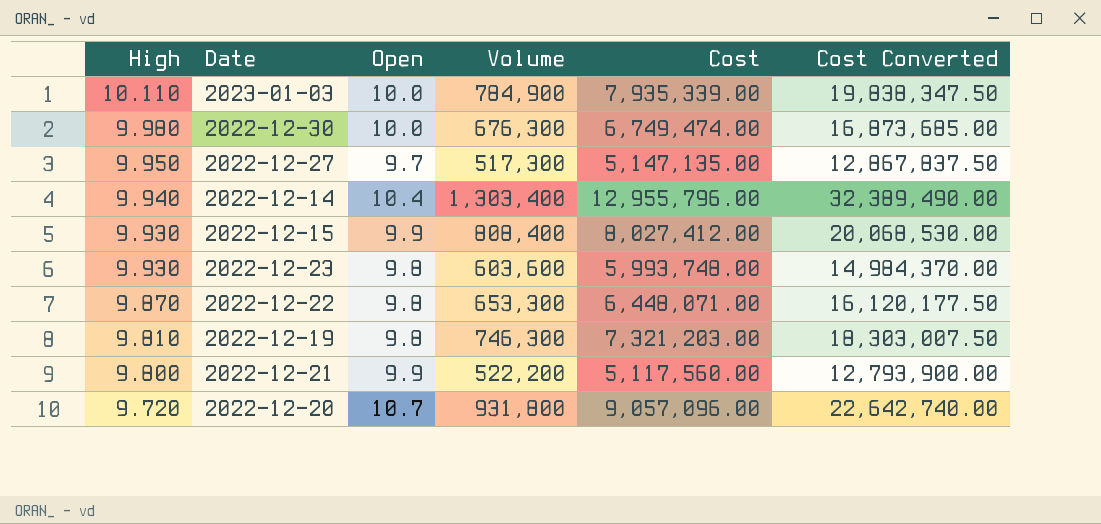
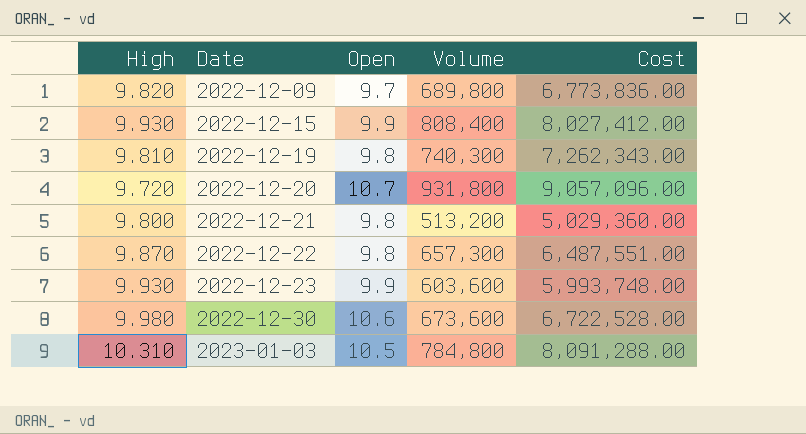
row order: High descending -> Date ascending
column Cost Converted | formula: [Cost] * 2.5 -> none
row 2022-12-27: 9.950 | 9.7 | 517,300 | 5,147,135.00 | 12,867,837.50 -> none
row 2022-12-14: 9.940 | 10.4 | 1,303,400 | 12,955,796.00 | 32,389,490.00 -> none
row 2022-12-09: none -> 9.820 | 9.7 | 689,800 | 6,773,836.00
2022-12-19 | Volume: 746,300 -> 740,300
2022-12-19 | Cost: 7,321,203.00 -> 7,262,343.00
2022-12-21 | Open: 9.9 -> 9.8
2022-12-21 | Volume: 522,200 -> 513,200
2022-12-21 | Cost: 5,117,560.00 -> 5,029,360.00
2022-12-22 | Volume: 653,300 -> 657,300
2022-12-22 | Cost: 6,448,071.00 -> 6,487,551.00
2022-12-23 | Open: 9.8 -> 9.9
2022-12-30 | Open: 10.0 -> 10.6
2022-12-30 | Volume: 676,300 -> 673,600
2022-12-30 | Cost: 6,749,474.00 -> 6,722,528.00
2023-01-03 | High: 10.110 -> 10.310
2023-01-03 | Open: 10.0 -> 10.5
2023-01-03 | Volume: 784,900 -> 784,800
2023-01-03 | Cost: 7,935,339.00 -> 8,091,288.00

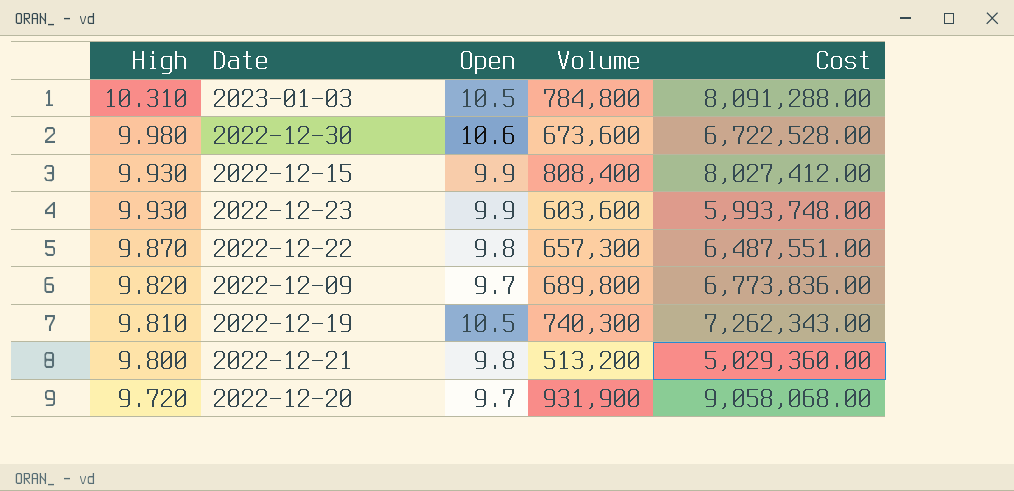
row order: Date ascending -> High descending
2022-12-19 | Open: 9.8 -> 10.5
2022-12-20 | Open: 10.7 -> 9.7
2022-12-20 | Volume: 931,800 -> 931,900
2022-12-20 | Cost: 9,057,096.00 -> 9,058,068.00

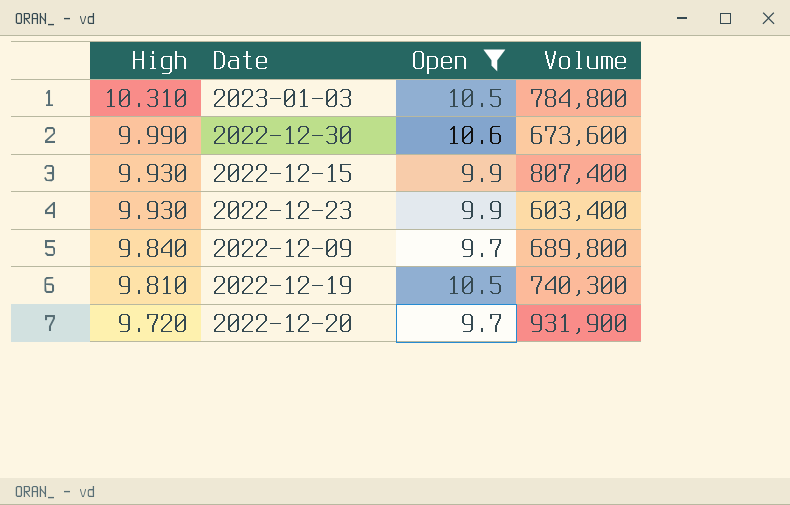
filter: none -> Open != 9.8
column Cost | formula: [High] * [Volume] -> none
2022-12-30 | High: 9.980 -> 9.990
2022-12-15 | Volume: 808,400 -> 807,400
2022-12-23 | Volume: 603,600 -> 603,400
2022-12-09 | High: 9.820 -> 9.840

